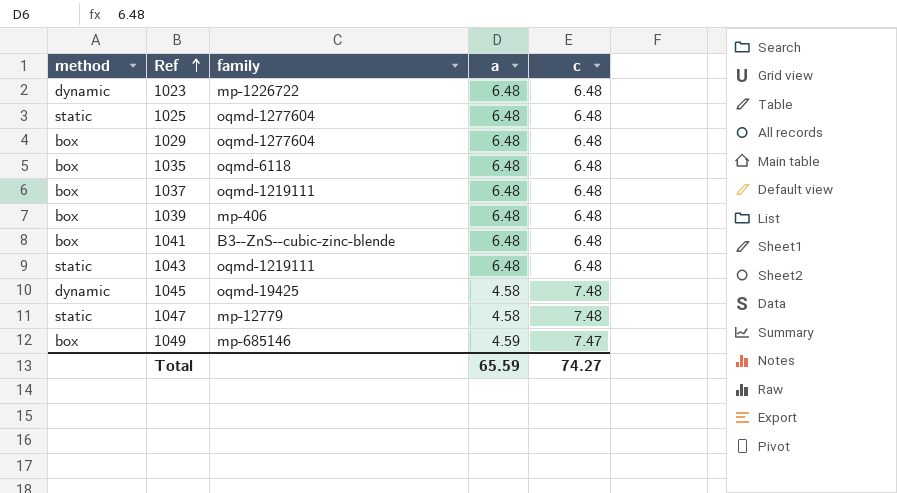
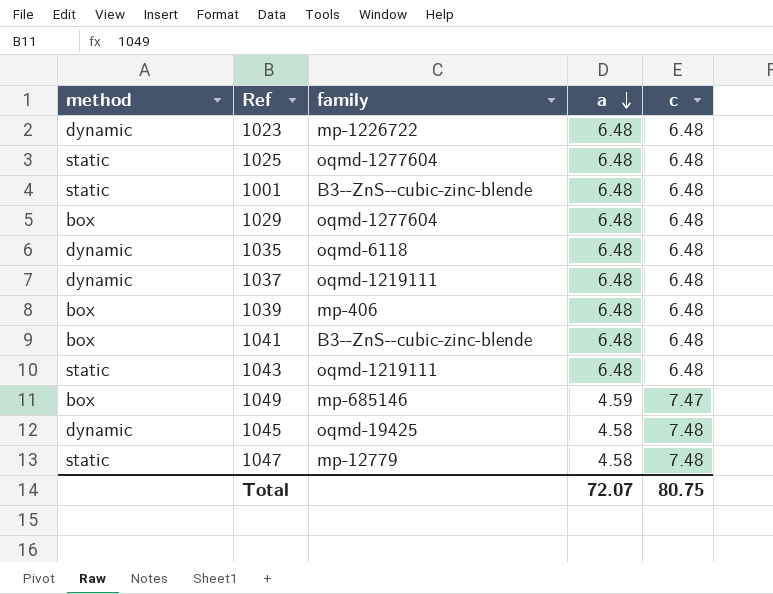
row order: Ref ascending -> a descending
row 1001: none -> static | B3--ZnS--cubic-zinc-blende | 6.48 | 6.48
1035 | method: box -> dynamic
1037 | method: box -> dynamic
Total | a: 65.59 -> 72.07
Total | c: 74.27 -> 80.75

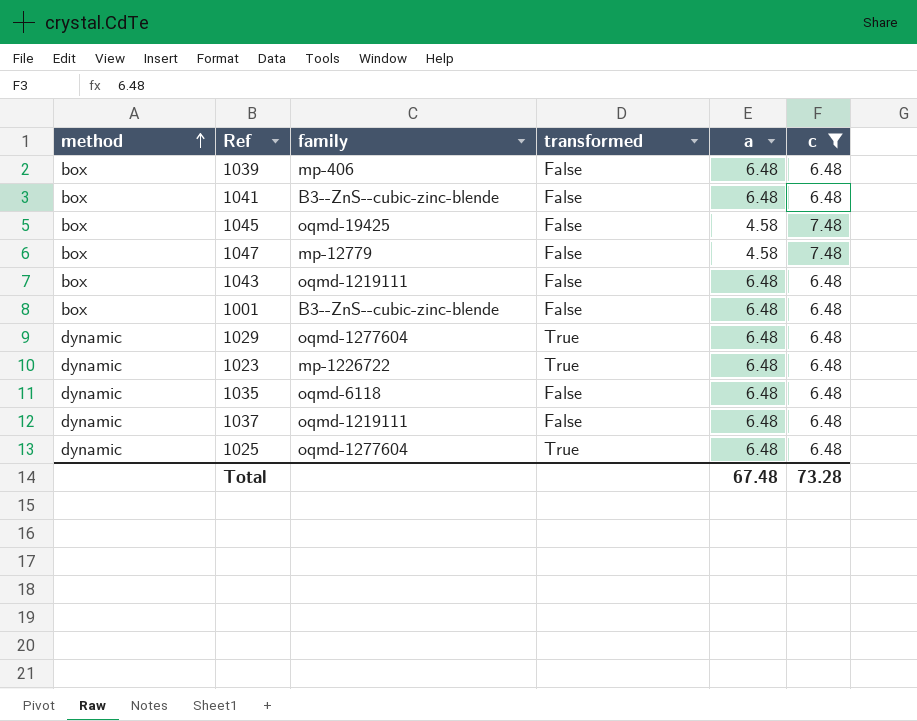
filter: none -> c != 7.47
row order: a descending -> method ascending
column transformed | position: none -> 4
1045 | method: dynamic -> box
1047 | method: static -> box
1043 | method: static -> box
1001 | method: static -> box
1029 | method: box -> dynamic
1025 | method: static -> dynamic
Total | a: 72.07 -> 67.48
Total | c: 80.75 -> 73.28

